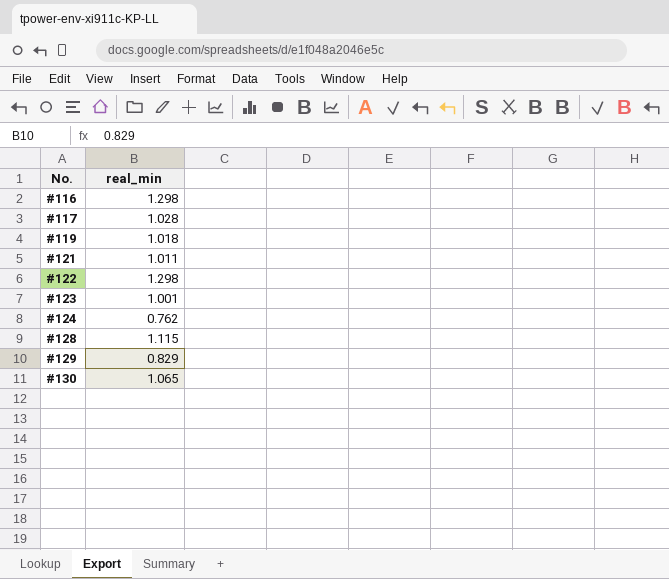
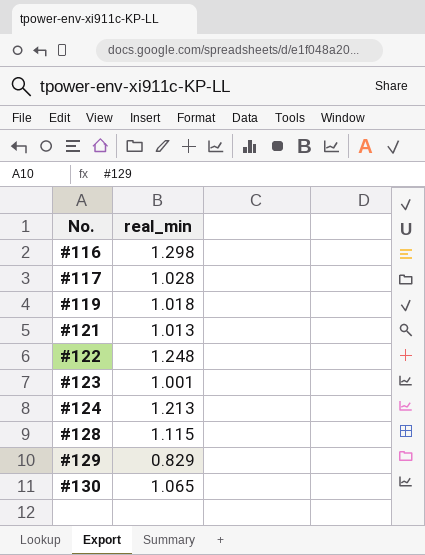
#121 | real_min: 1.011 -> 1.013
#122 | real_min: 1.298 -> 1.248
#124 | real_min: 0.762 -> 1.213

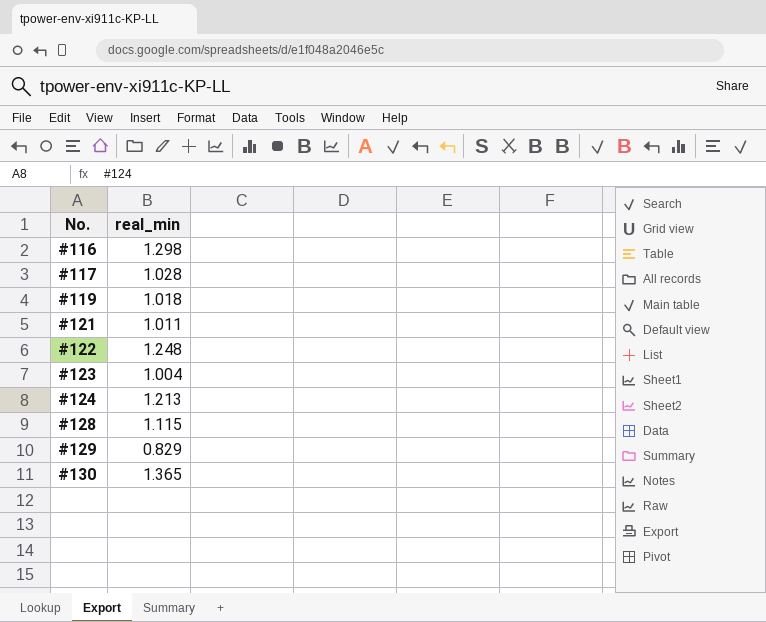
#121 | real_min: 1.013 -> 1.011
#123 | real_min: 1.001 -> 1.004
#130 | real_min: 1.065 -> 1.365

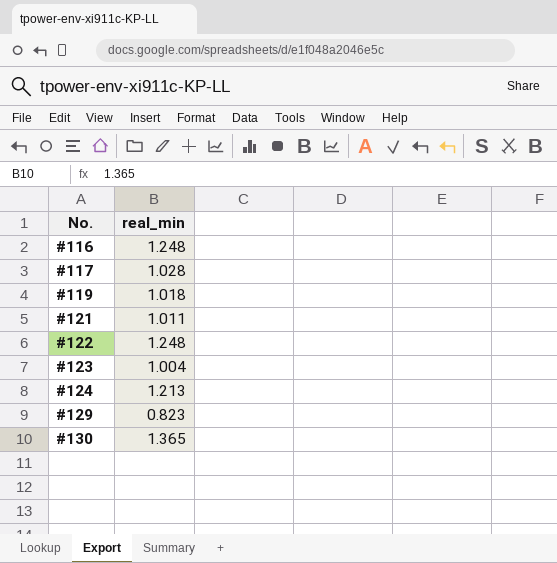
row #128: 1.115 -> none
#116 | real_min: 1.298 -> 1.248
#129 | real_min: 0.829 -> 0.823

